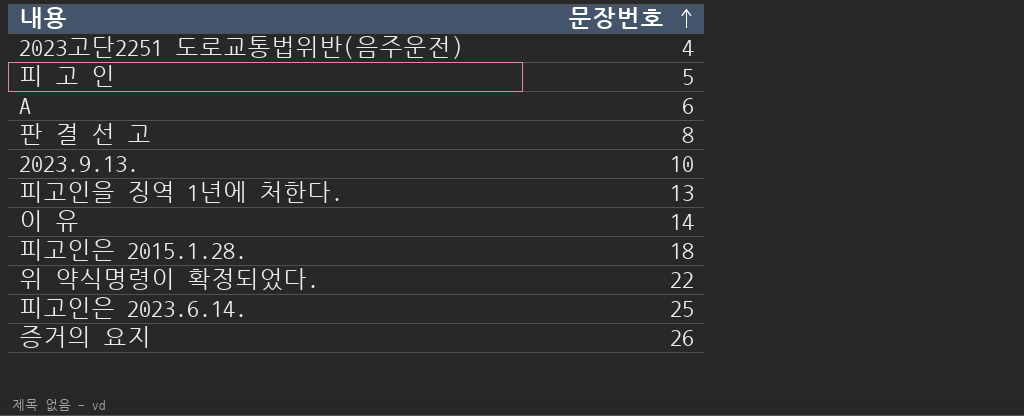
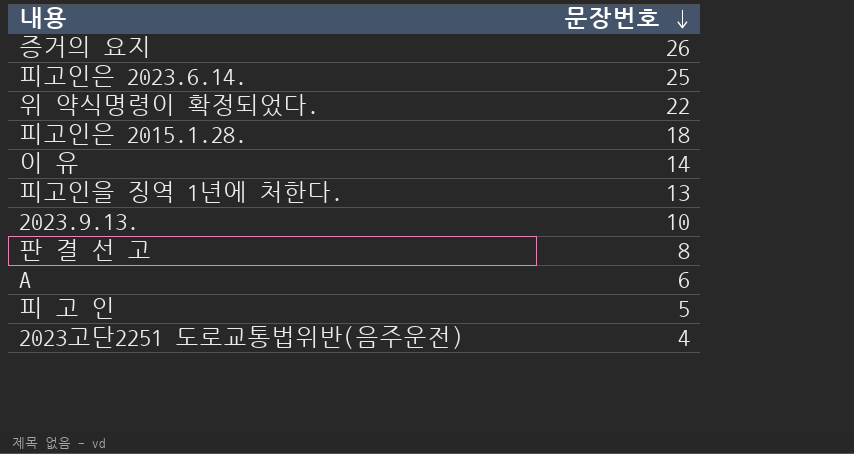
row order: 문장번호 ascending -> 문장번호 descending

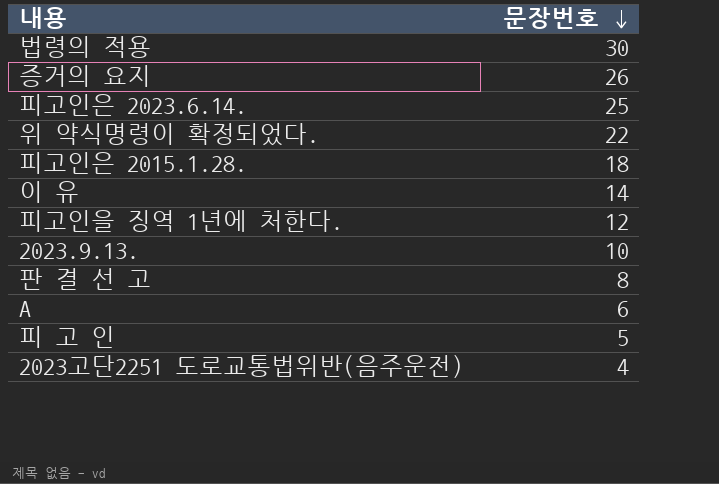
row 법령의 적용: none -> 30
피고인을 징역 1년에 처한다. | 문장번호: 13 -> 12

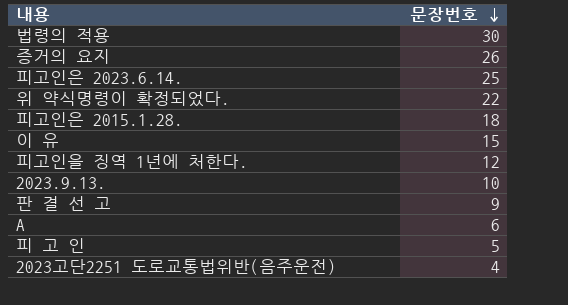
이 유 | 문장번호: 14 -> 15
판 결 선 고 | 문장번호: 8 -> 9

